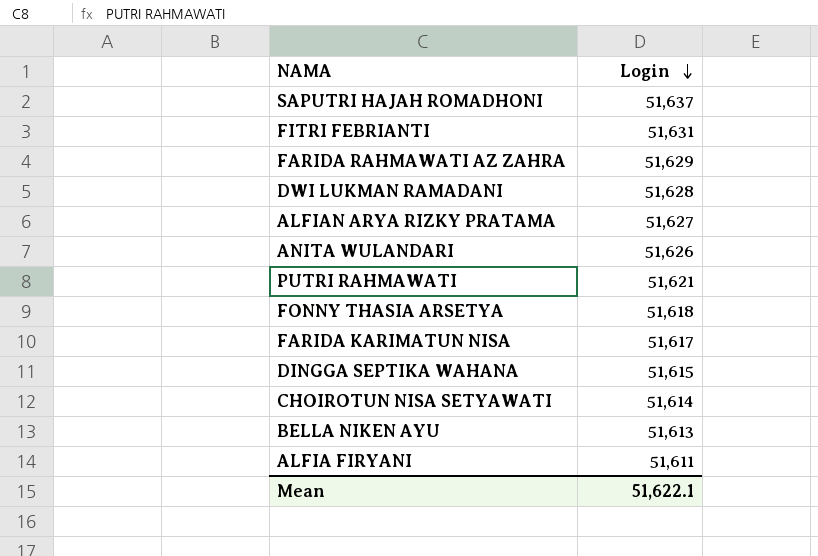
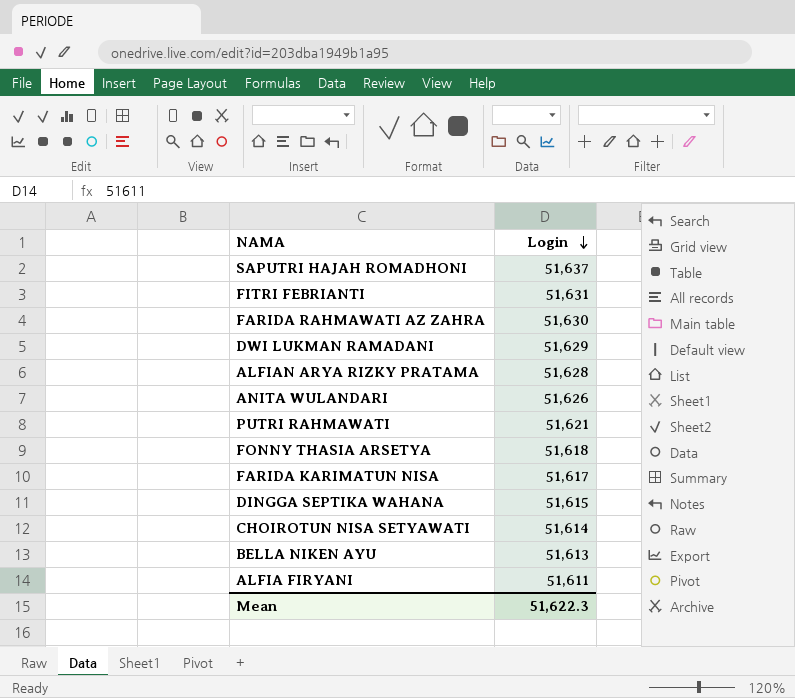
FARIDA RAHMAWATI AZ ZAHRA | Login: 51,629 -> 51,630
DWI LUKMAN RAMADANI | Login: 51,628 -> 51,629
ALFIAN ARYA RIZKY PRATAMA | Login: 51,627 -> 51,628
Mean | Login: 51,622.1 -> 51,622.3

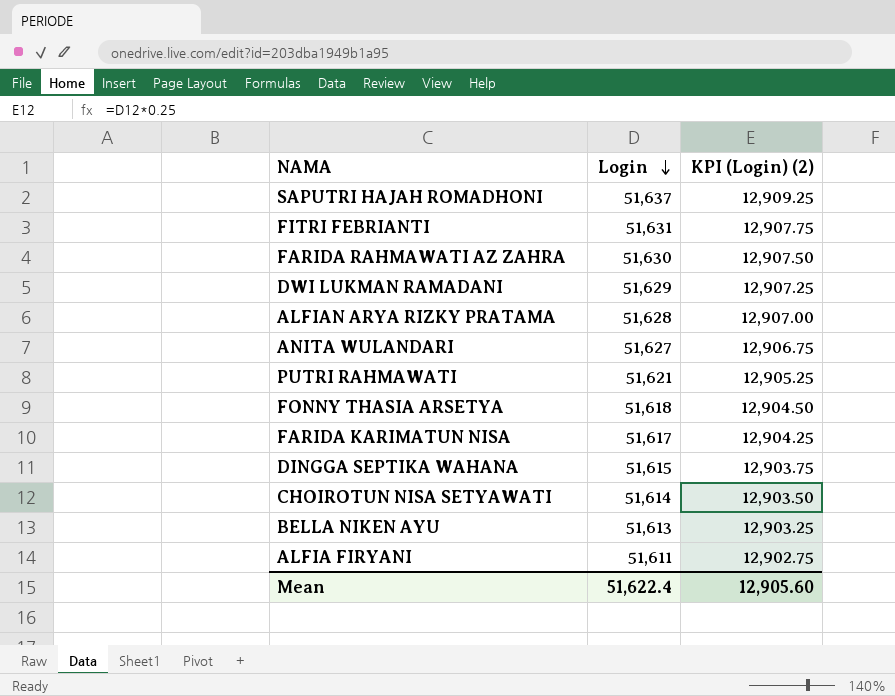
column KPI (Login) (2) | formula: none -> [Login] * 0.25
ANITA WULANDARI | Login: 51,626 -> 51,627
Mean | Login: 51,622.3 -> 51,622.4

